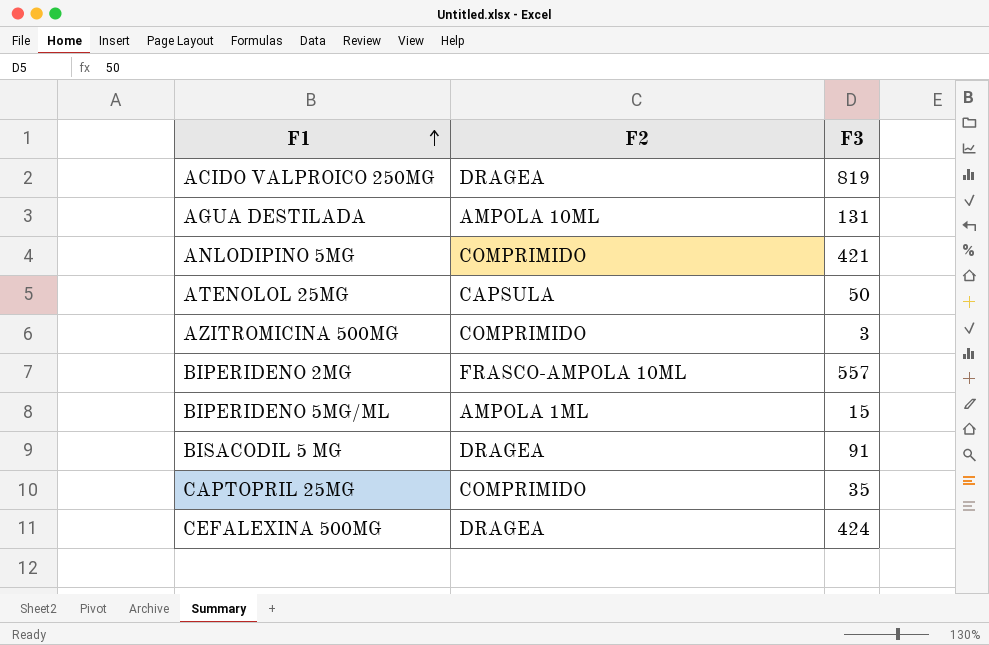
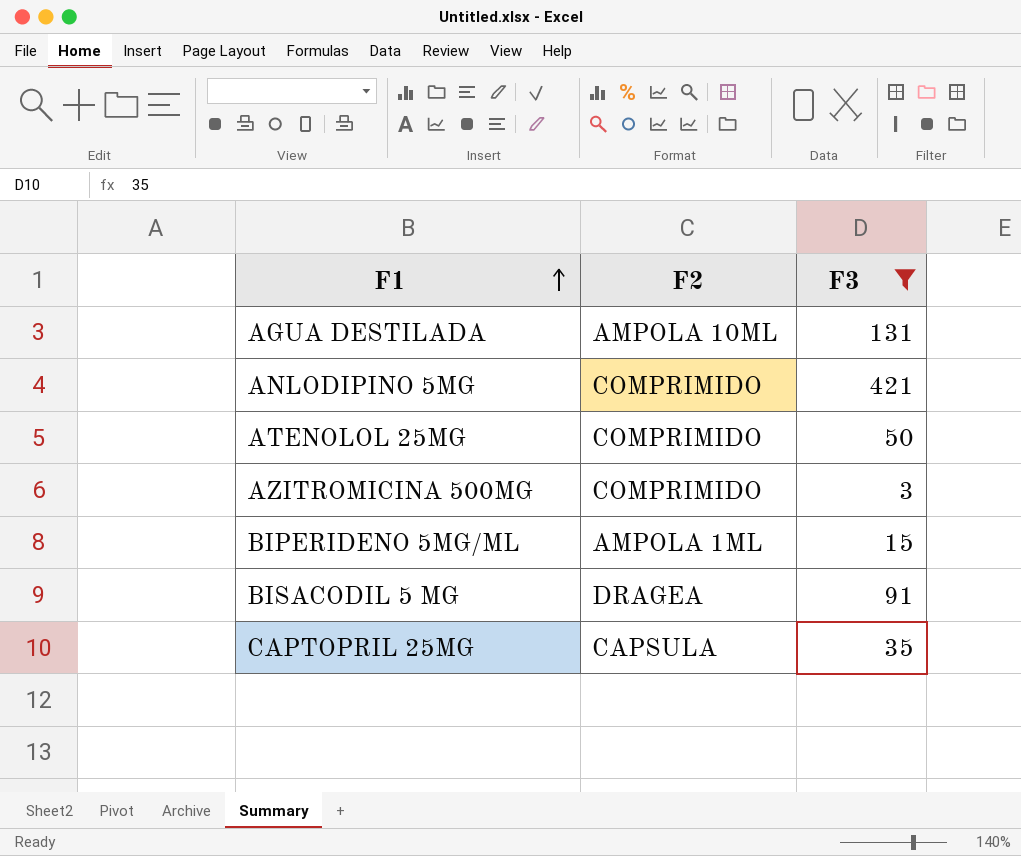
filter: none -> F3 <= 421
ATENOLOL 25MG | F2: CAPSULA -> COMPRIMIDO
CAPTOPRIL 25MG | F2: COMPRIMIDO -> CAPSULA

